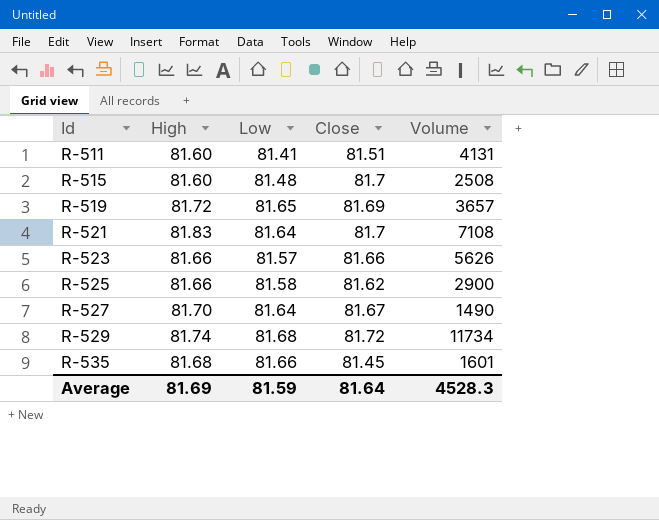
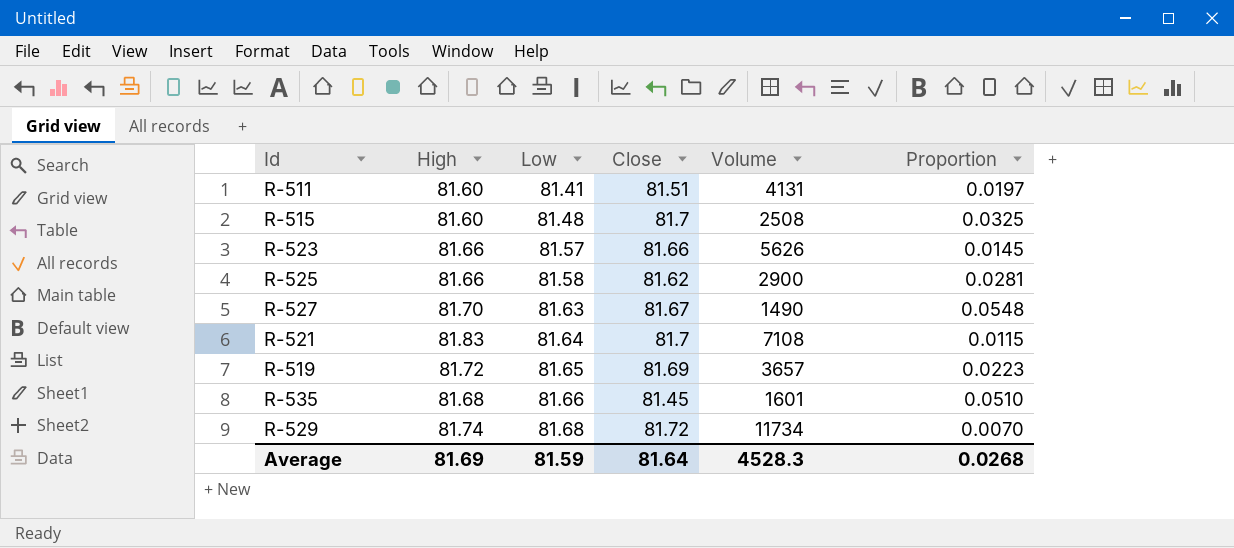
row order: Id ascending -> Low ascending
column Proportion | formula: none -> [Low] / [Volume]
R-527 | Low: 81.64 -> 81.63

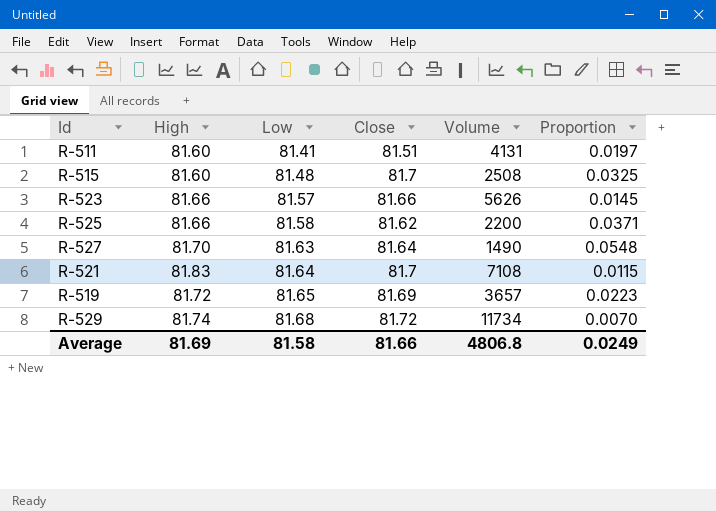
row R-535: 81.68 | 81.66 | 81.45 | 1601 | 0.0510 -> none
R-525 | Volume: 2900 -> 2200
R-525 | Proportion: 0.0281 -> 0.0371
R-527 | Close: 81.67 -> 81.64
Average | Low: 81.59 -> 81.58
Average | Close: 81.64 -> 81.66
Average | Volume: 4528.3 -> 4806.8
Average | Proportion: 0.0268 -> 0.0249

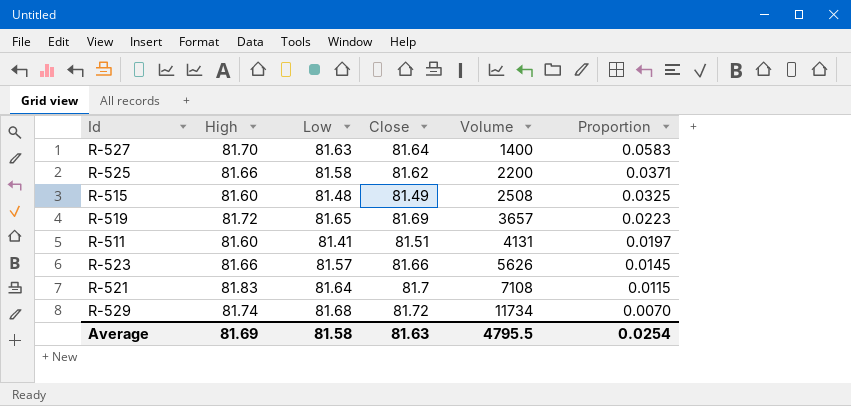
row order: Low ascending -> Volume ascending
R-527 | Volume: 1490 -> 1400
R-527 | Proportion: 0.0548 -> 0.0583
R-515 | Close: 81.7 -> 81.49
Average | Close: 81.66 -> 81.63
Average | Volume: 4806.8 -> 4795.5
Average | Proportion: 0.0249 -> 0.0254

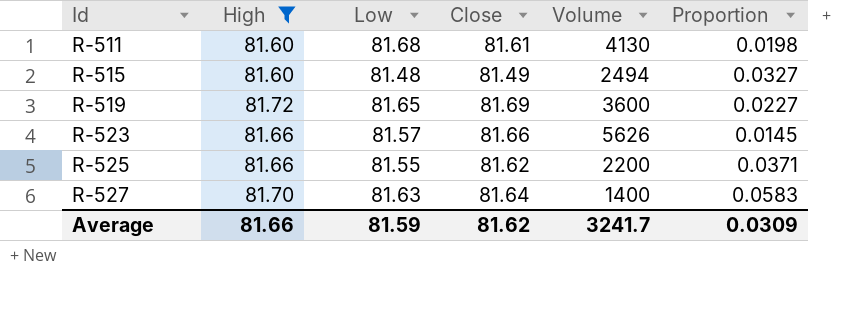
filter: none -> High <= 81.72
row order: Volume ascending -> Id ascending
R-511 | Low: 81.41 -> 81.68
R-511 | Close: 81.51 -> 81.61
R-511 | Volume: 4131 -> 4130
R-511 | Proportion: 0.0197 -> 0.0198
R-515 | Volume: 2508 -> 2494
R-515 | Proportion: 0.0325 -> 0.0327
R-519 | Volume: 3657 -> 3600
R-519 | Proportion: 0.0223 -> 0.0227
R-525 | Low: 81.58 -> 81.55
Average | High: 81.69 -> 81.66
Average | Low: 81.58 -> 81.59
Average | Close: 81.63 -> 81.62
Average | Volume: 4795.5 -> 3241.7
Average | Proportion: 0.0254 -> 0.0309

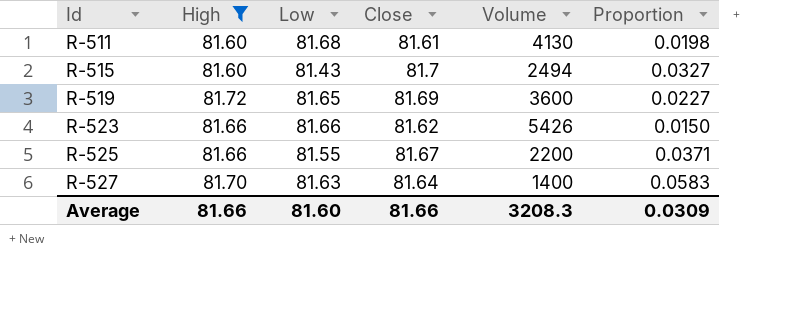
R-515 | Low: 81.48 -> 81.43
R-515 | Close: 81.49 -> 81.7
R-523 | Low: 81.57 -> 81.66
R-523 | Close: 81.66 -> 81.62
R-523 | Volume: 5626 -> 5426
R-523 | Proportion: 0.0145 -> 0.0150
R-525 | Close: 81.62 -> 81.67
Average | Low: 81.59 -> 81.60
Average | Close: 81.62 -> 81.66
Average | Volume: 3241.7 -> 3208.3

